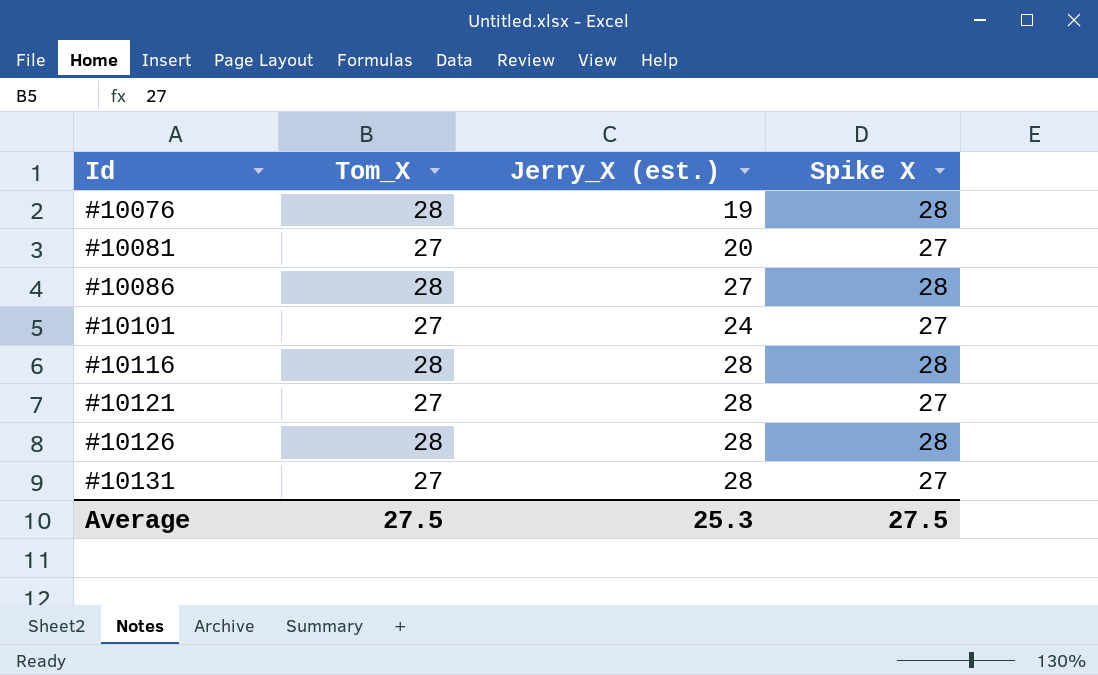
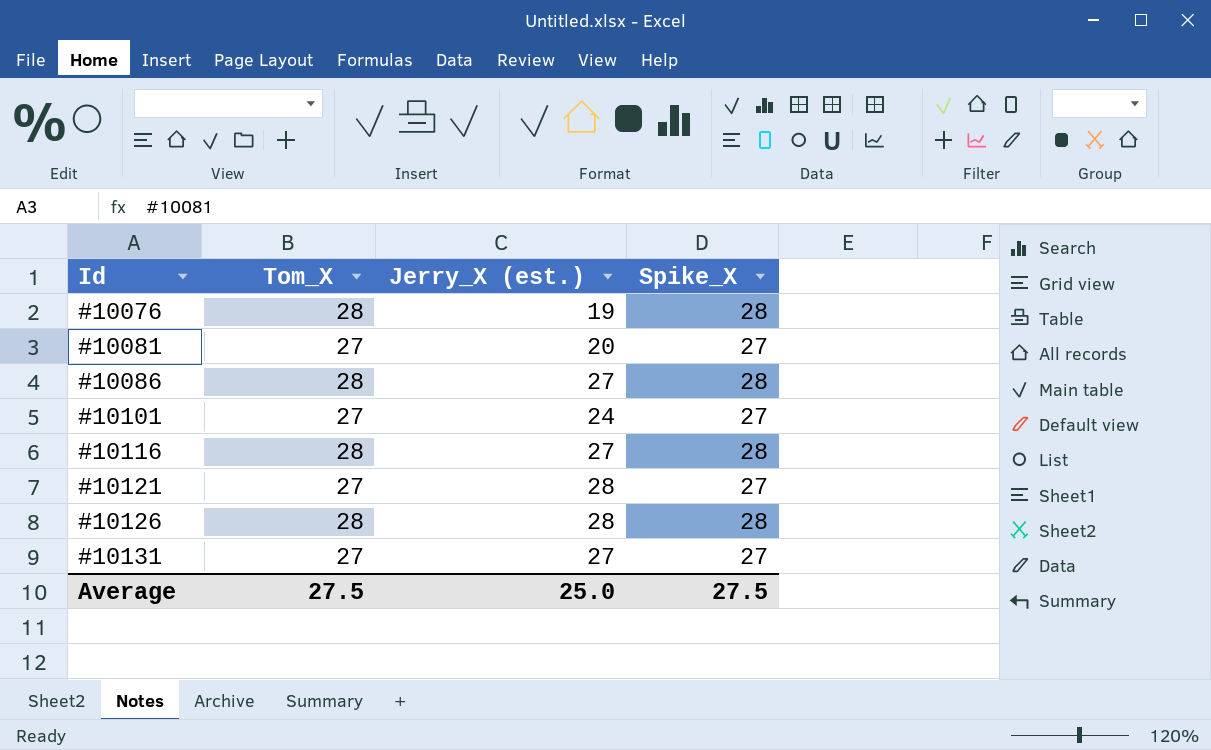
column name: Spike X -> Spike_X
#10116 | Jerry_X (est.): 28 -> 27
#10131 | Jerry_X (est.): 28 -> 27
Average | Jerry_X (est.): 25.3 -> 25.0

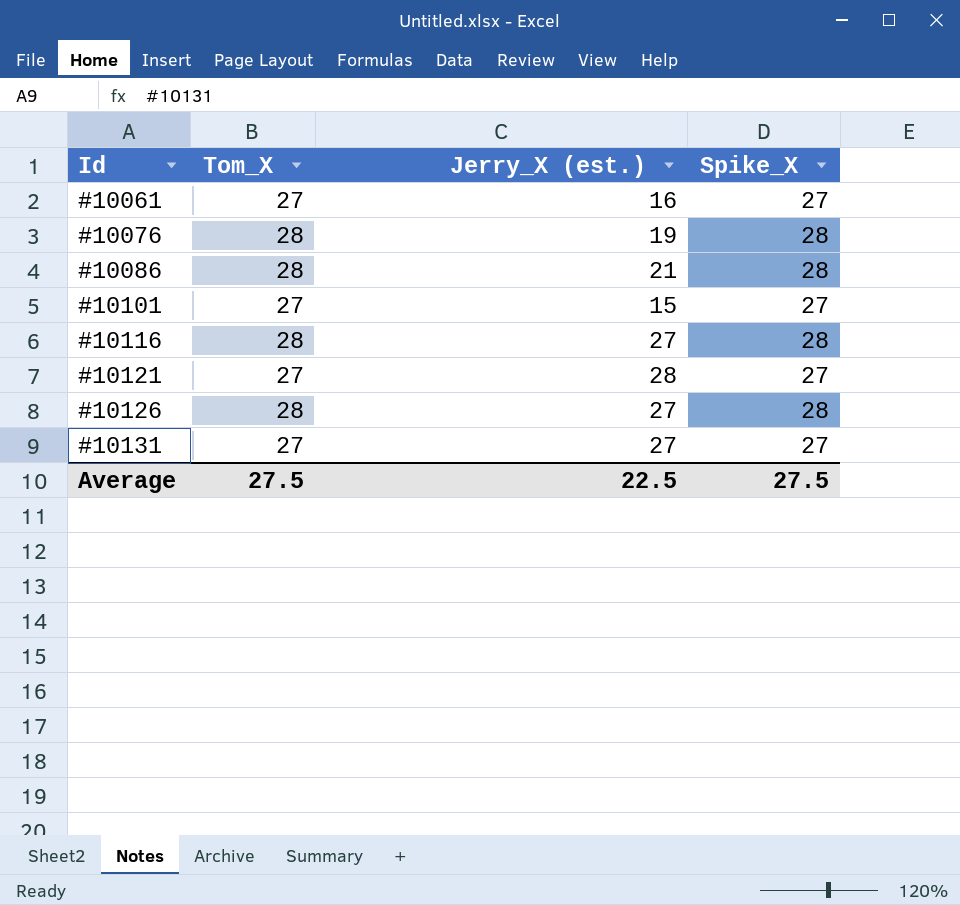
row #10081: 27 | 20 | 27 -> none
row #10061: none -> 27 | 16 | 27
#10086 | Jerry_X (est.): 27 -> 21
#10101 | Jerry_X (est.): 24 -> 15
#10126 | Jerry_X (est.): 28 -> 27
Average | Jerry_X (est.): 25.0 -> 22.5

